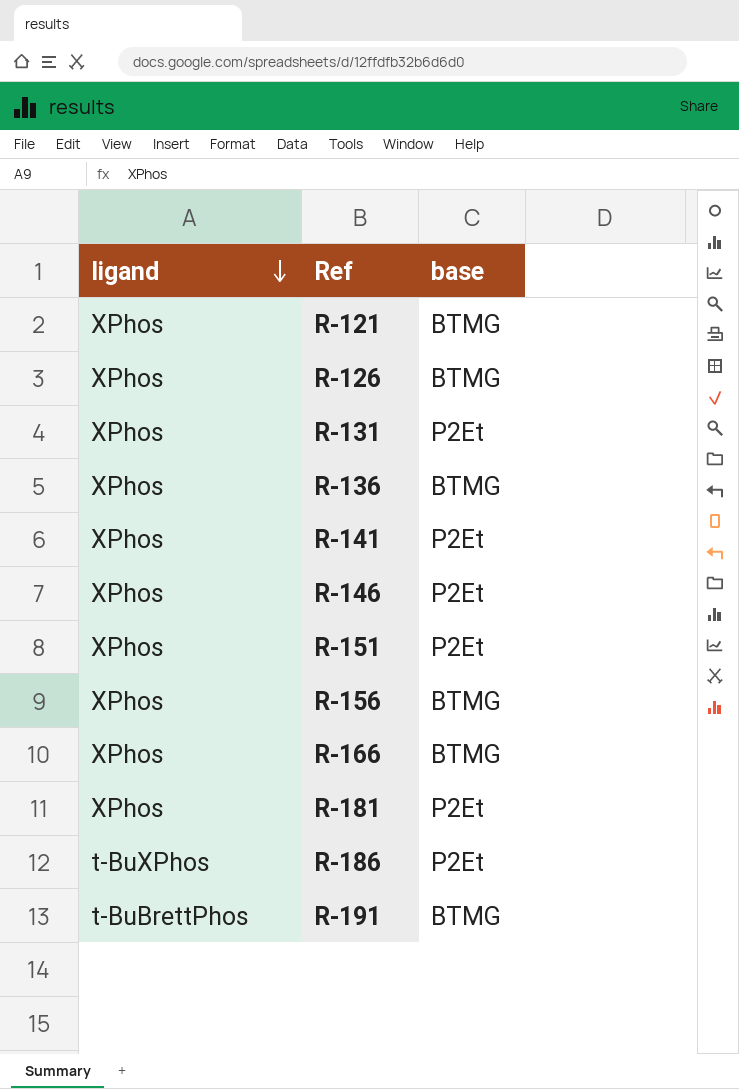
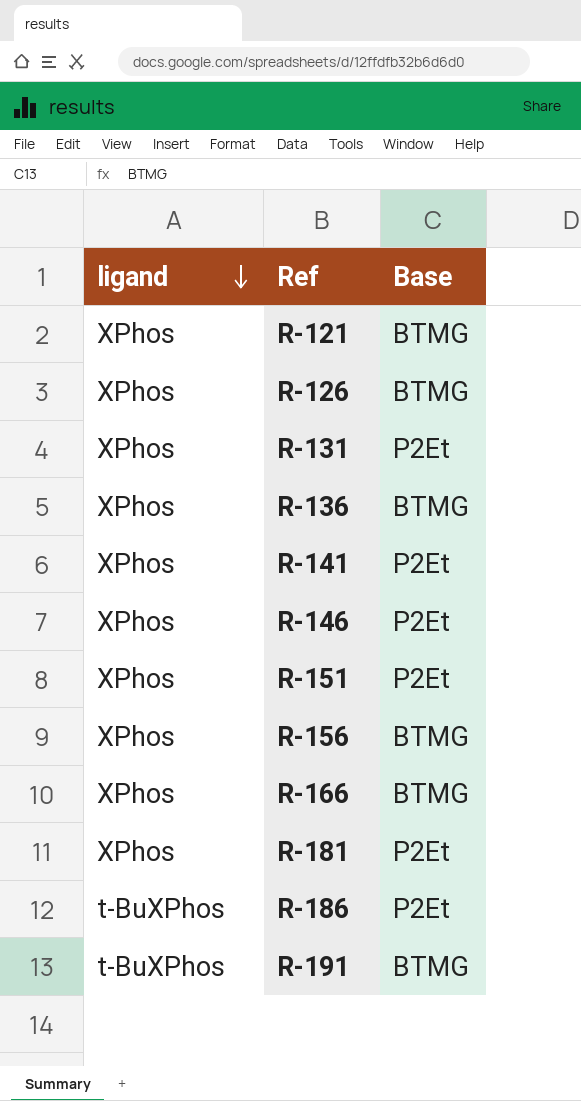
column name: base -> Base
R-191 | ligand: t-BuBrettPhos -> t-BuXPhos

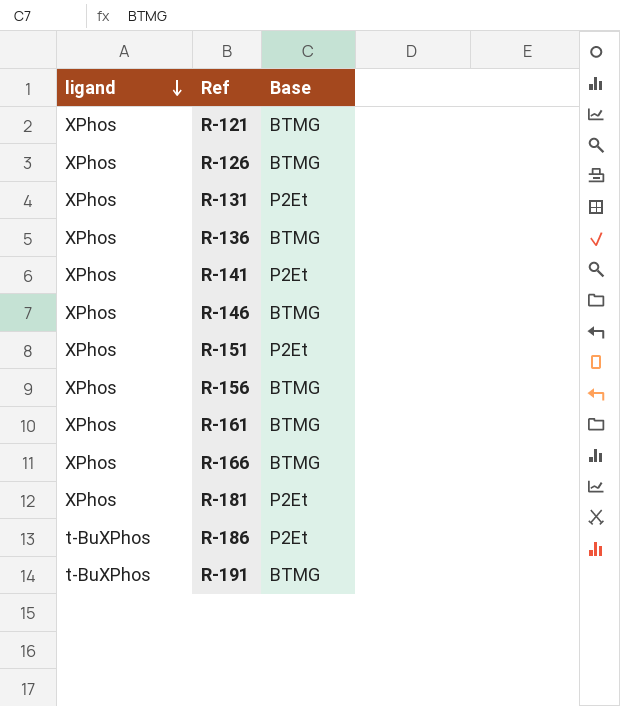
R-146 | Base: P2Et -> BTMG
row R-161: none -> XPhos | BTMG

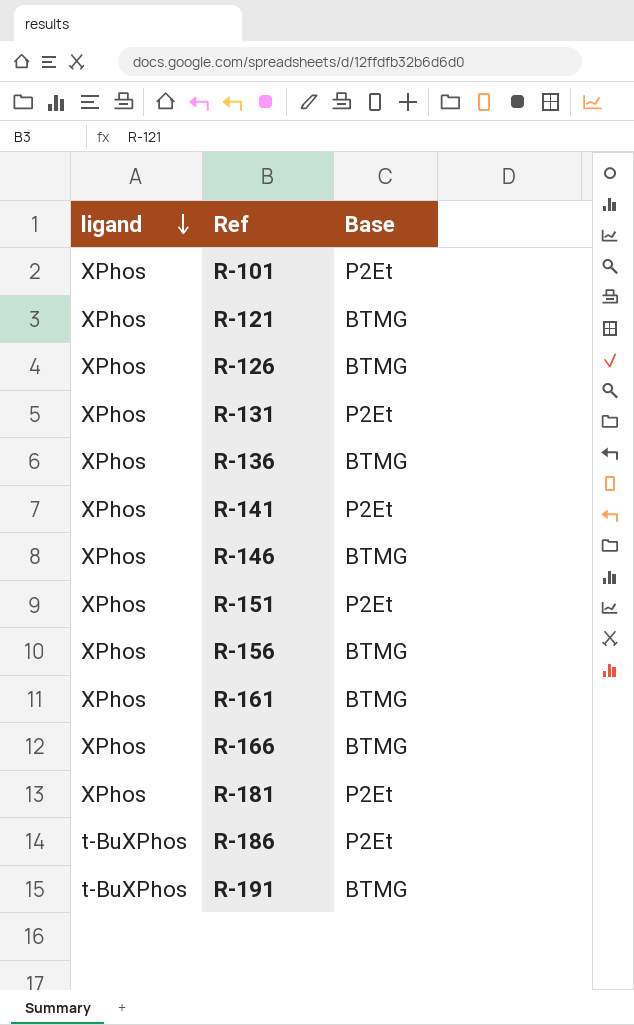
row R-101: none -> XPhos | P2Et

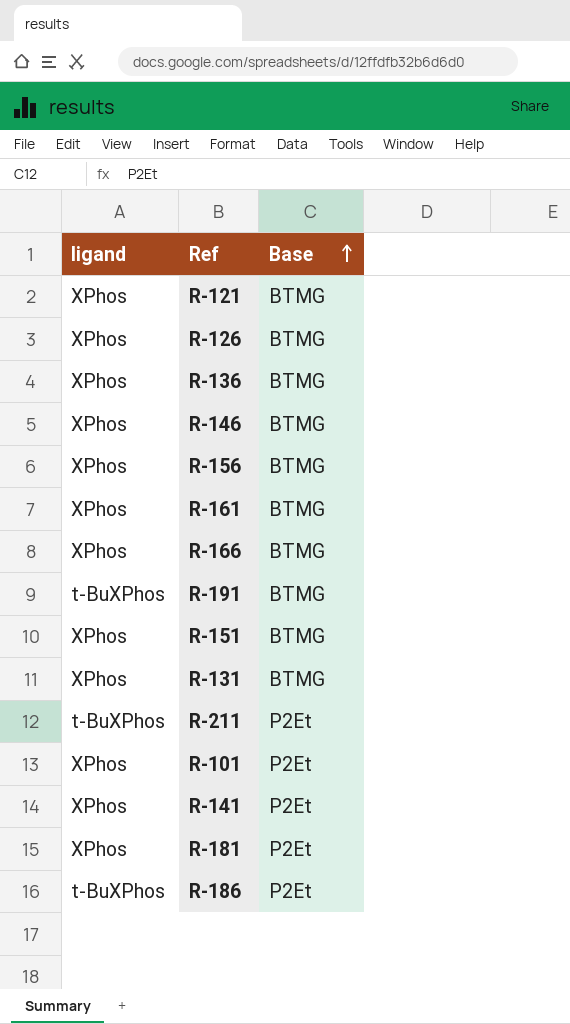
row order: ligand descending -> Base ascending
R-151 | Base: P2Et -> BTMG
R-131 | Base: P2Et -> BTMG
row R-211: none -> t-BuXPhos | P2Et

